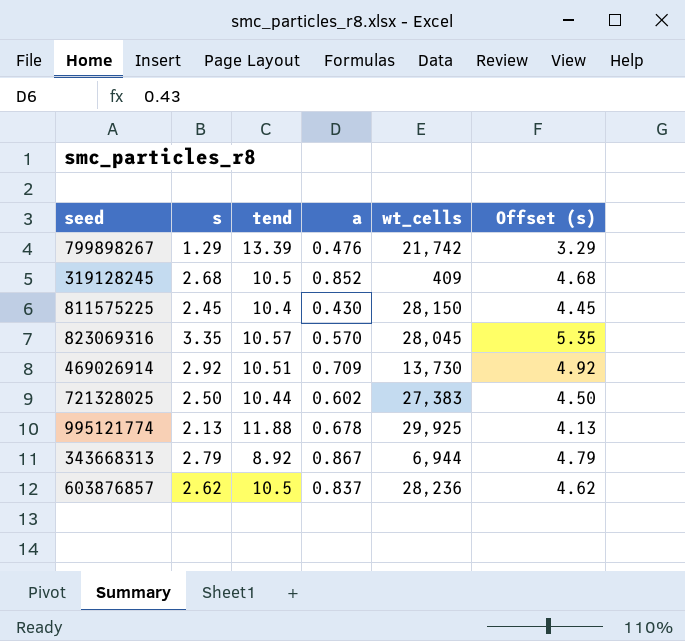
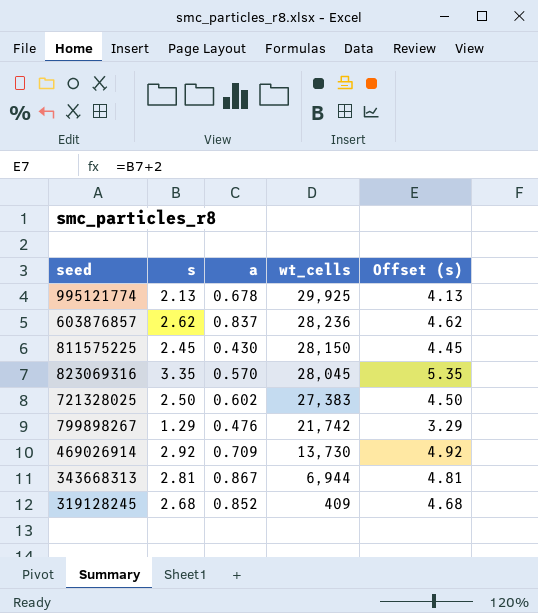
row order: none -> wt_cells descending
column tend | position: 3 -> none
343668313 | s: 2.79 -> 2.81
343668313 | Offset (s): 4.79 -> 4.81

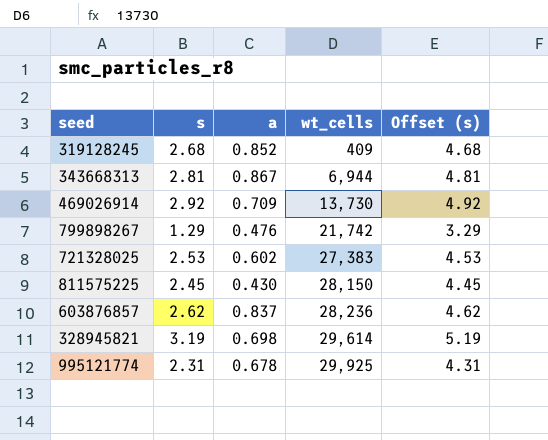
row order: wt_cells descending -> wt_cells ascending
row 823069316: 3.35 | 0.570 | 28,045 | 5.35 -> none
721328025 | s: 2.50 -> 2.53
721328025 | Offset (s): 4.50 -> 4.53
row 328945821: none -> 3.19 | 0.698 | 29,614 | 5.19
995121774 | s: 2.13 -> 2.31
995121774 | Offset (s): 4.13 -> 4.31

